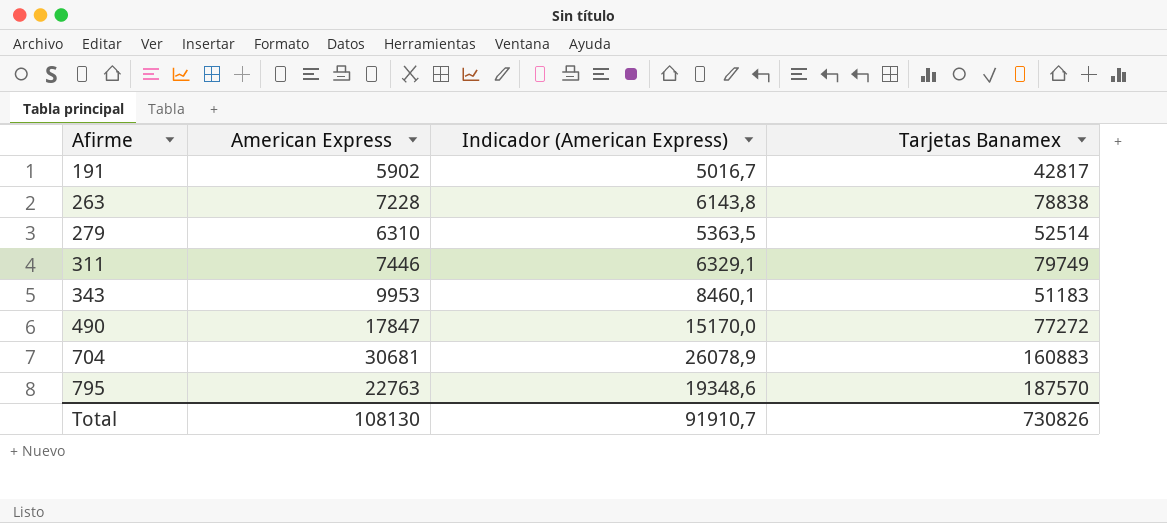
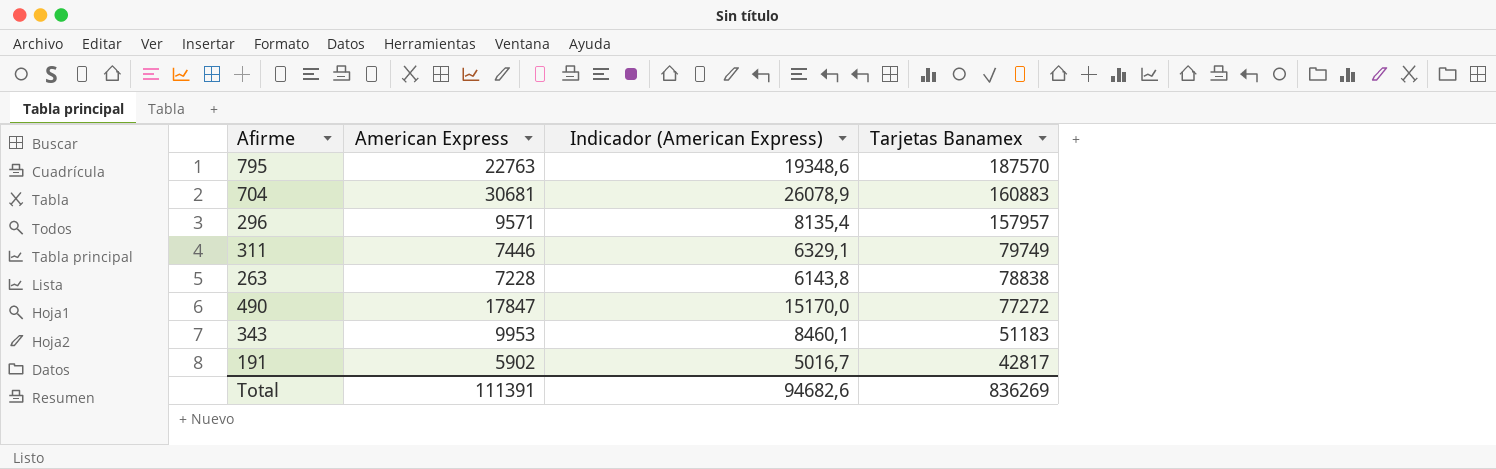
row order: Afirme ascending -> Tarjetas Banamex descending
row 279: 6310 | 5363,5 | 52514 -> none
row 296: none -> 9571 | 8135,4 | 157957
Total | American Express: 108130 -> 111391
Total | Indicador (American Express): 91910,7 -> 94682,6
Total | Tarjetas Banamex: 730826 -> 836269

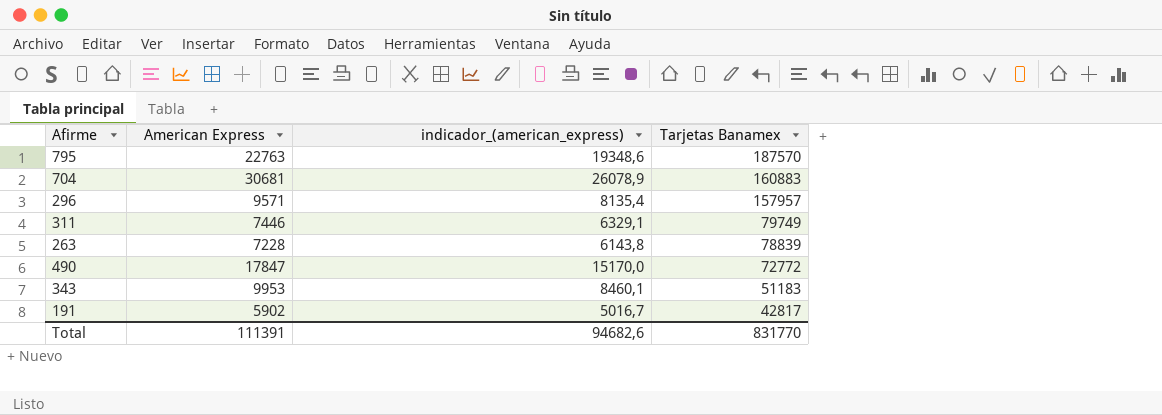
column name: Indicador (American Express) -> indicador_(american_express)
263 | Tarjetas Banamex: 78838 -> 78839
490 | Tarjetas Banamex: 77272 -> 72772
Total | Tarjetas Banamex: 836269 -> 831770

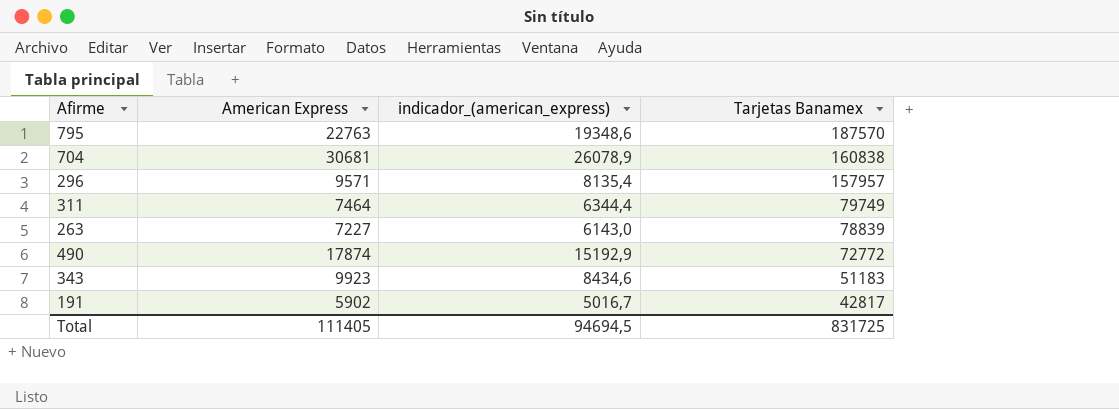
704 | Tarjetas Banamex: 160883 -> 160838
311 | American Express: 7446 -> 7464
311 | indicador_(american_express): 6329,1 -> 6344,4
263 | American Express: 7228 -> 7227
263 | indicador_(american_express): 6143,8 -> 6143,0
490 | American Express: 17847 -> 17874
490 | indicador_(american_express): 15170,0 -> 15192,9
343 | American Express: 9953 -> 9923
343 | indicador_(american_express): 8460,1 -> 8434,6
Total | American Express: 111391 -> 111405
Total | indicador_(american_express): 94682,6 -> 94694,5
Total | Tarjetas Banamex: 831770 -> 831725

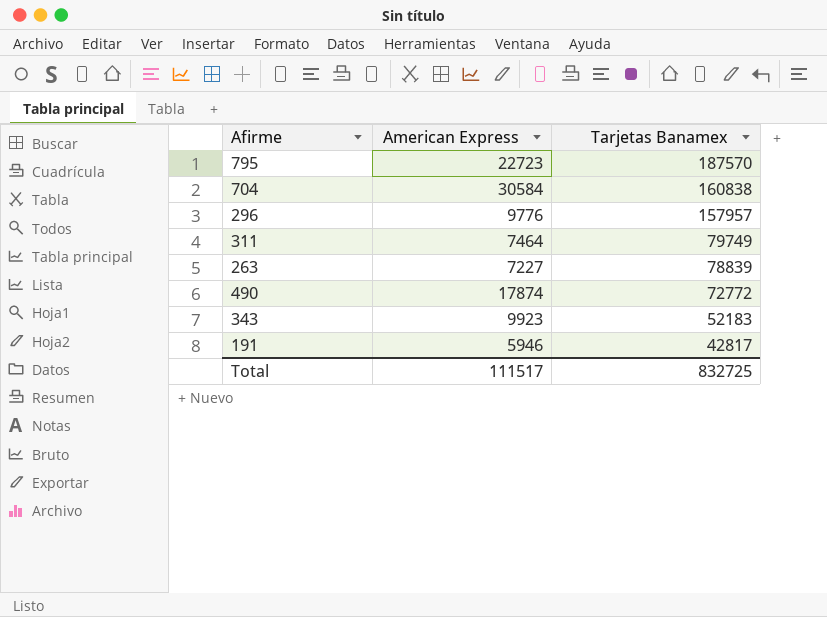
column indicador_(american_express) | formula: [American Express] * 0,85 -> none
795 | American Express: 22763 -> 22723
704 | American Express: 30681 -> 30584
296 | American Express: 9571 -> 9776
343 | Tarjetas Banamex: 51183 -> 52183
191 | American Express: 5902 -> 5946
Total | American Express: 111405 -> 111517
Total | Tarjetas Banamex: 831725 -> 832725

